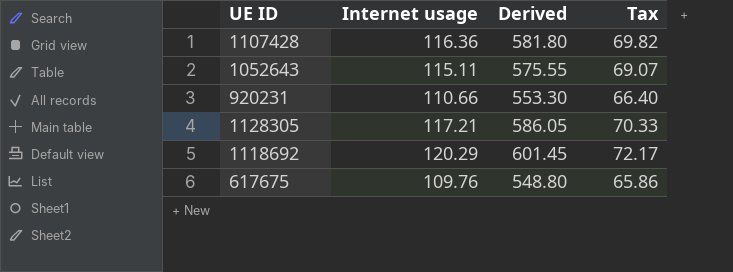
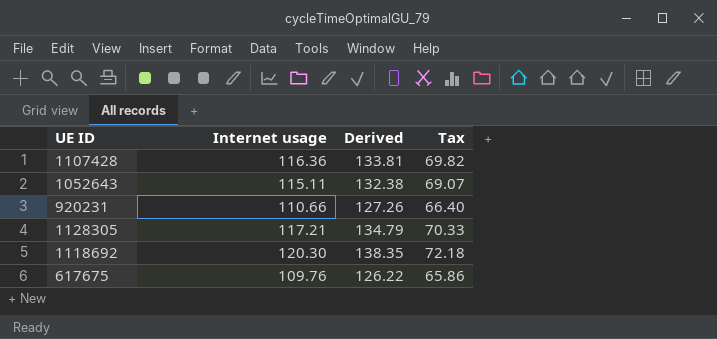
column Derived | formula: [Internet usage] * 5 -> [Internet usage] * 1.15
1118692 | Internet usage: 120.29 -> 120.30
1118692 | Tax: 72.17 -> 72.18

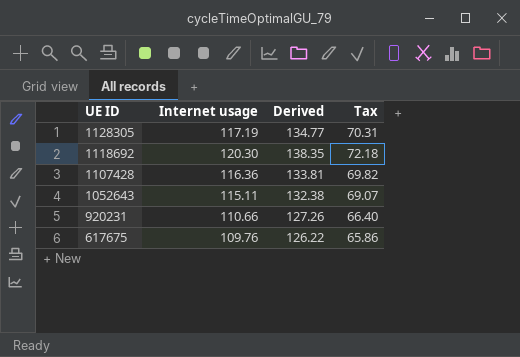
row order: none -> UE ID descending
1128305 | Internet usage: 117.21 -> 117.19
1128305 | Derived: 134.79 -> 134.77
1128305 | Tax: 70.33 -> 70.31

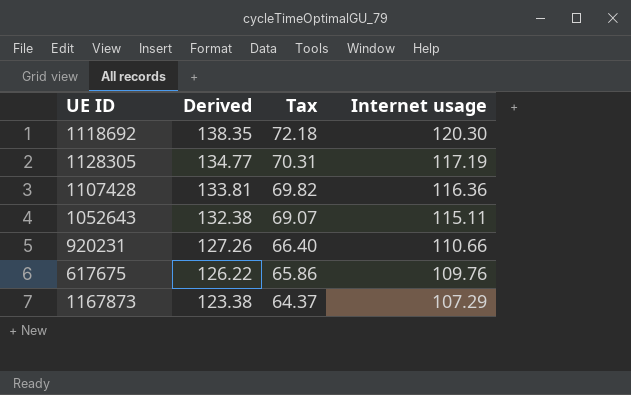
row order: UE ID descending -> Derived descending
column Internet usage | position: 2 -> 4
row 1167873: none -> 123.38 | 64.37 | 107.29

